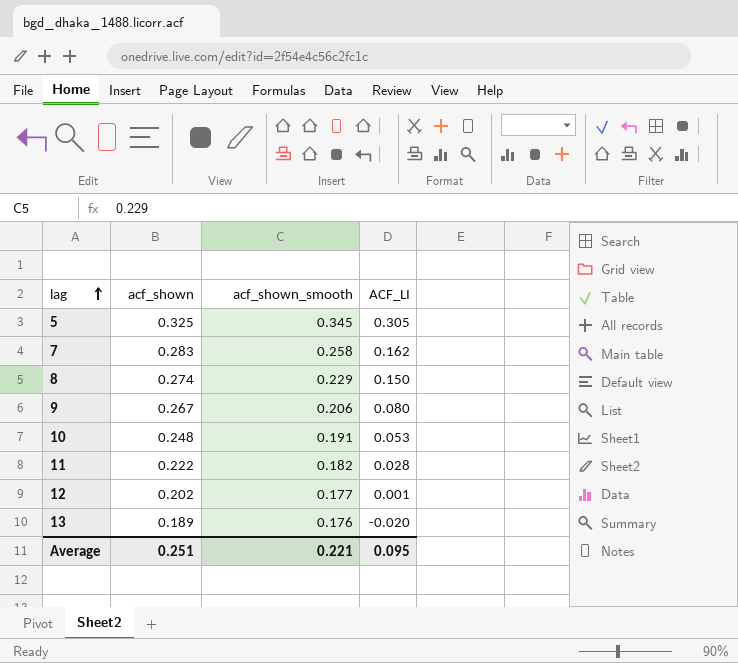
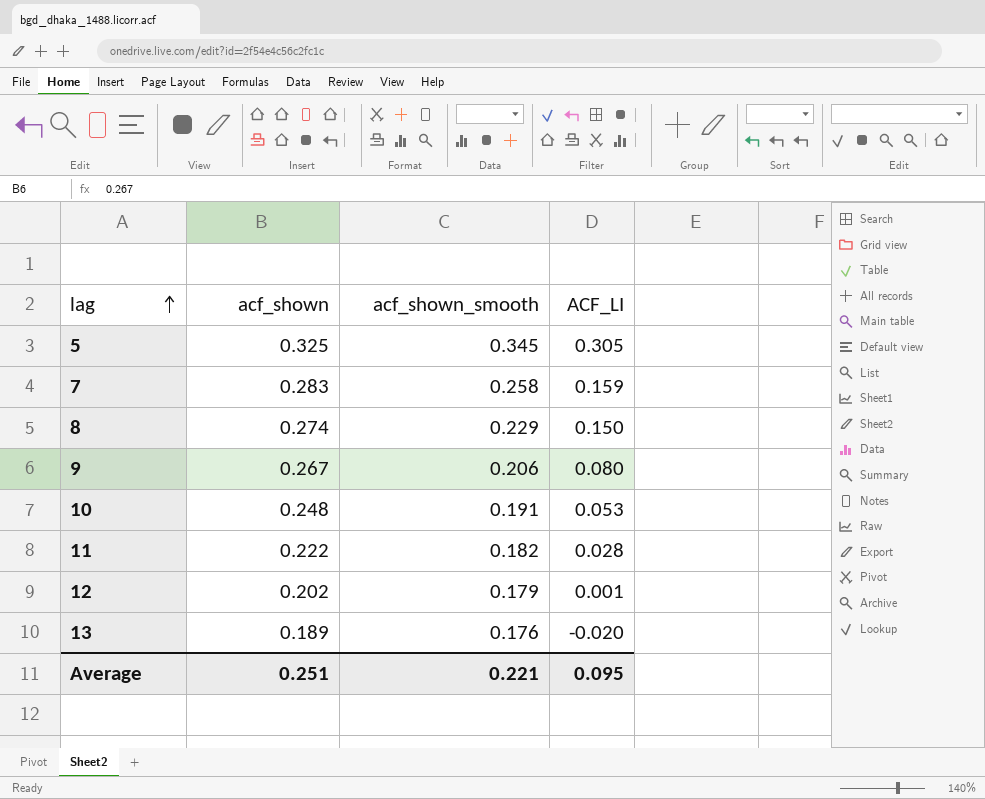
7 | ACF_LI: 0.162 -> 0.159
12 | acf_shown_smooth: 0.177 -> 0.179

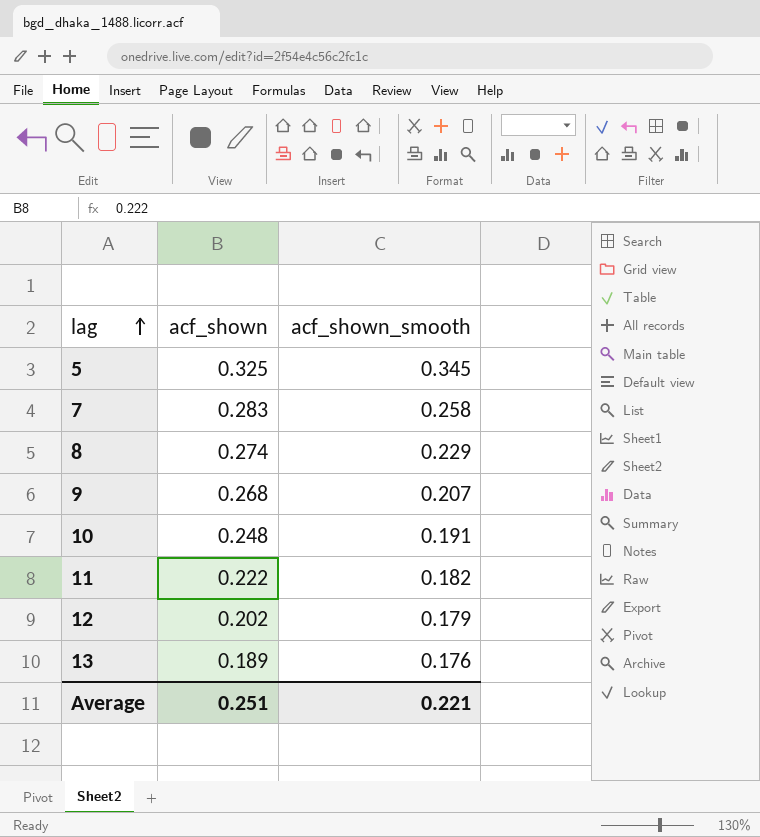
column ACF_LI | position: 4 -> none
9 | acf_shown: 0.267 -> 0.268
9 | acf_shown_smooth: 0.206 -> 0.207

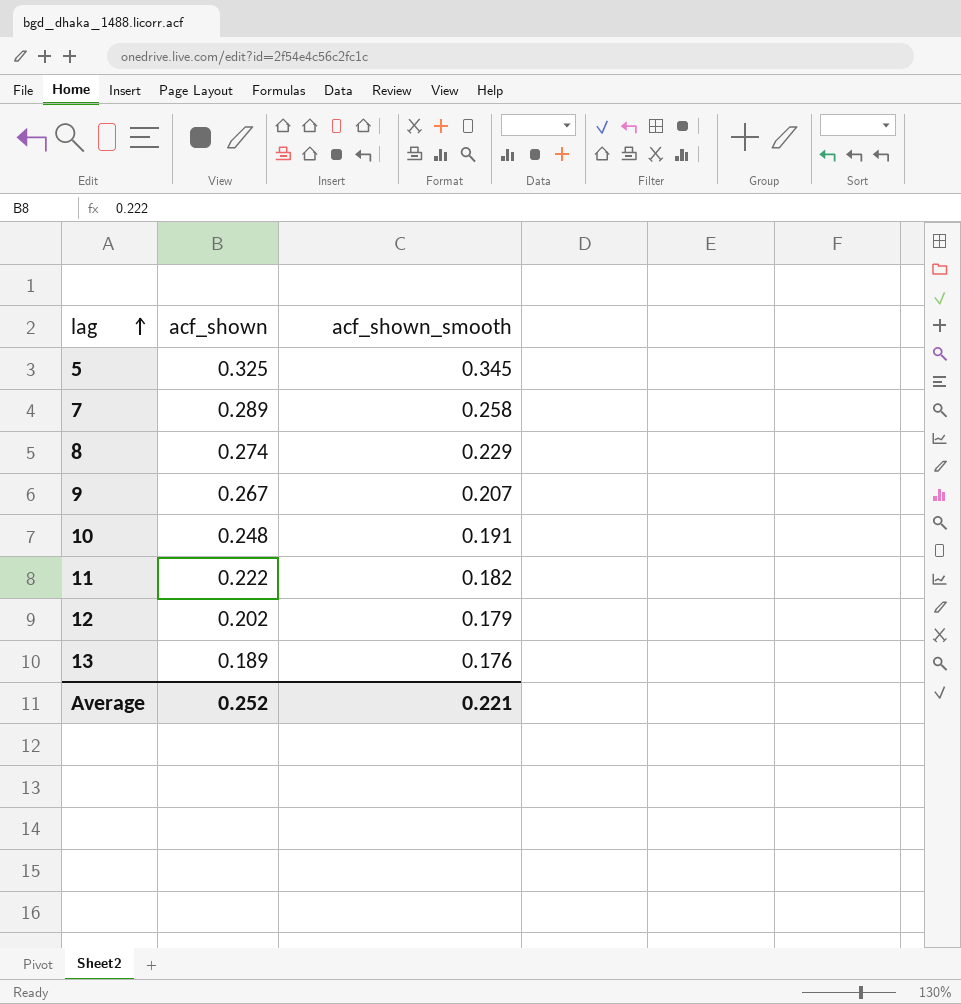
7 | acf_shown: 0.283 -> 0.289
9 | acf_shown: 0.268 -> 0.267
Average | acf_shown: 0.251 -> 0.252

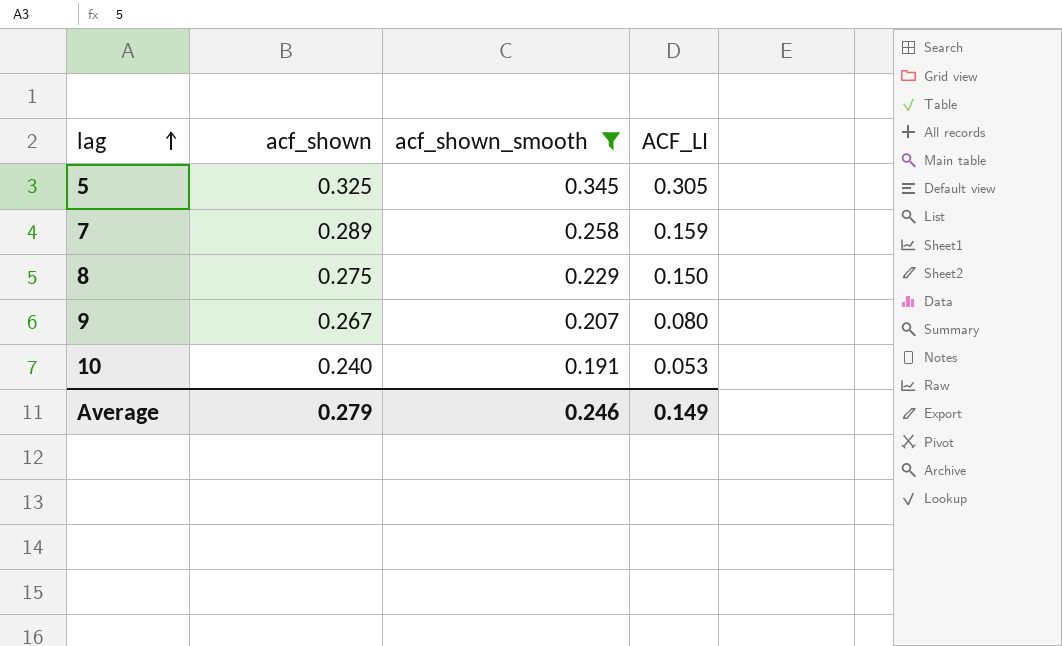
filter: none -> acf_shown_smooth >= 0.191
column ACF_LI | position: none -> 4
8 | acf_shown: 0.274 -> 0.275
10 | acf_shown: 0.248 -> 0.240
Average | acf_shown: 0.252 -> 0.279
Average | acf_shown_smooth: 0.221 -> 0.246

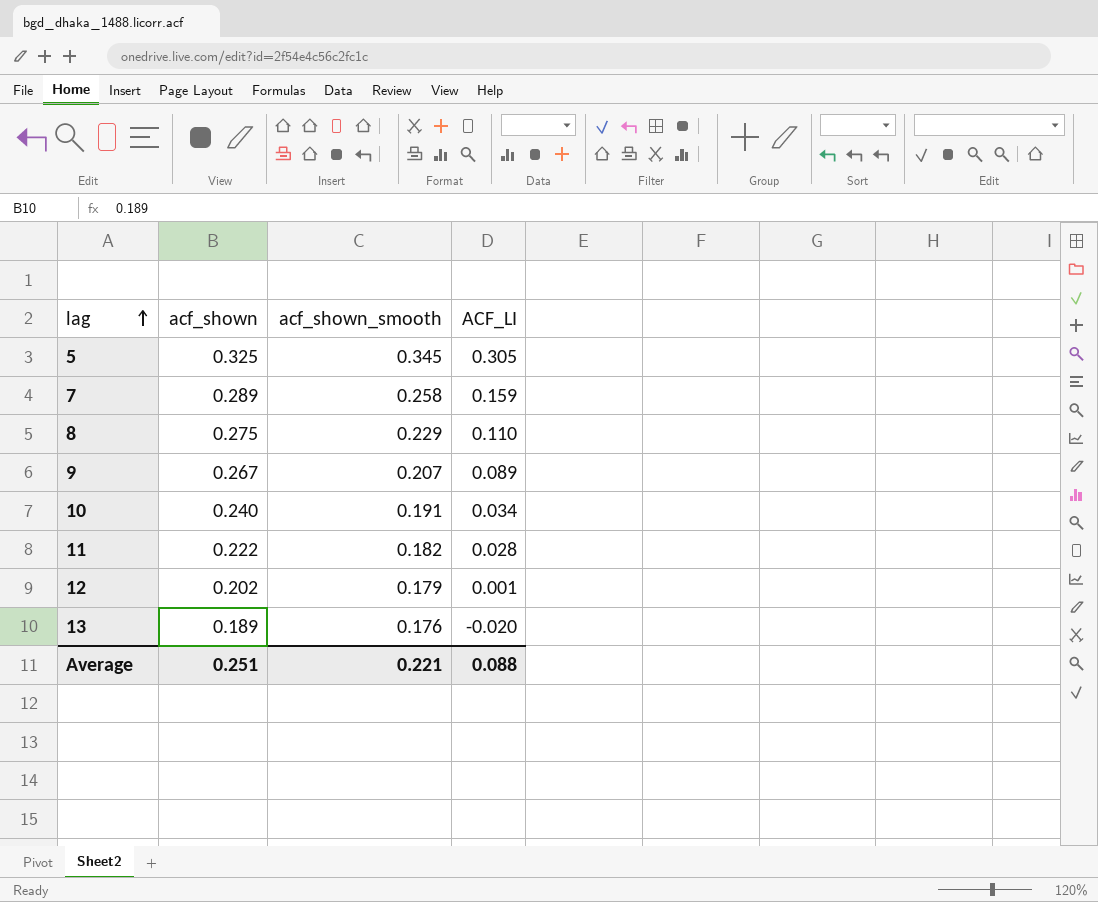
filter: acf_shown_smooth >= 0.191 -> none
8 | ACF_LI: 0.150 -> 0.110
9 | ACF_LI: 0.080 -> 0.089
10 | ACF_LI: 0.053 -> 0.034
Average | acf_shown: 0.279 -> 0.251
Average | acf_shown_smooth: 0.246 -> 0.221
Average | ACF_LI: 0.149 -> 0.088

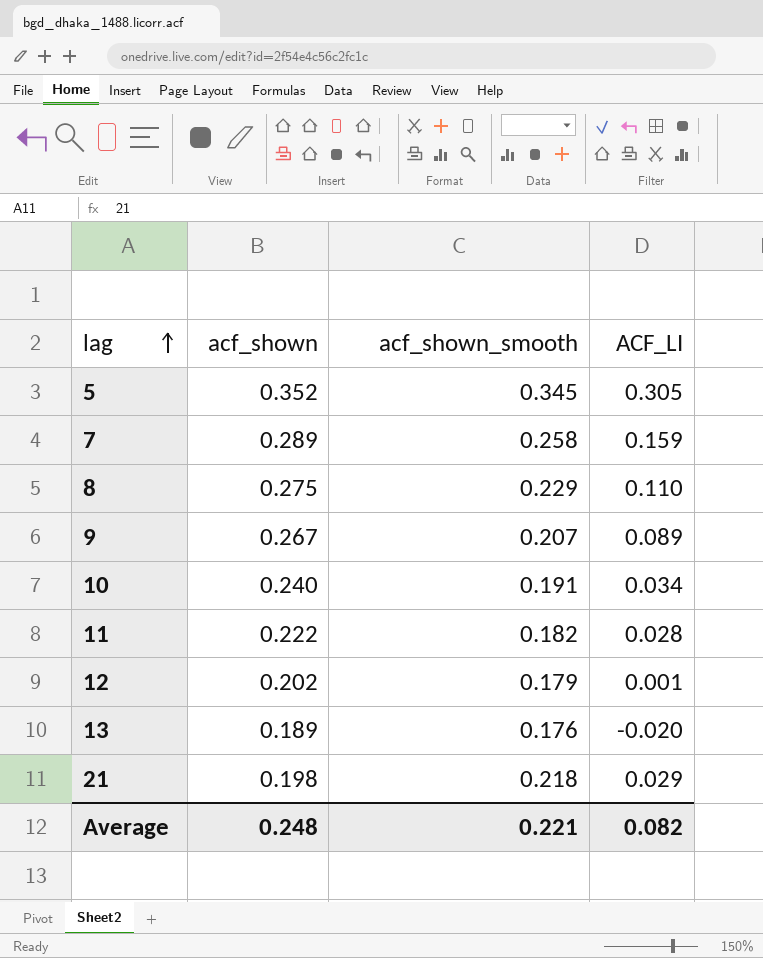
5 | acf_shown: 0.325 -> 0.352
row 21: none -> 0.198 | 0.218 | 0.029
Average | acf_shown: 0.251 -> 0.248
Average | ACF_LI: 0.088 -> 0.082

